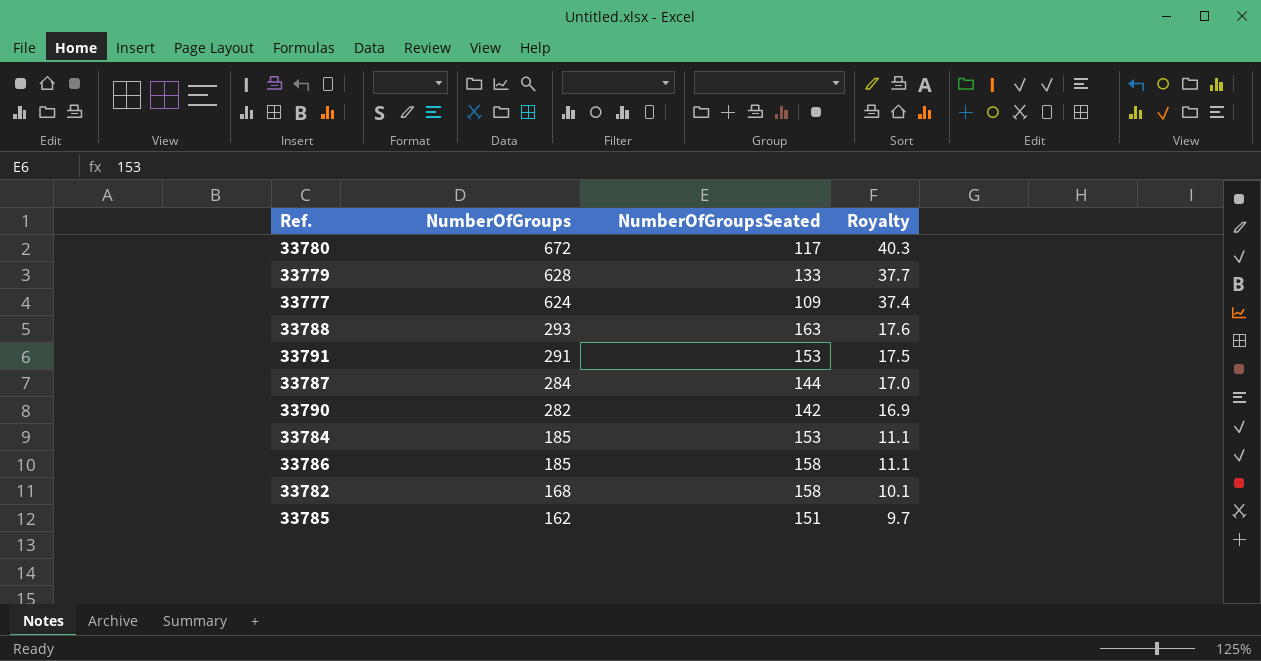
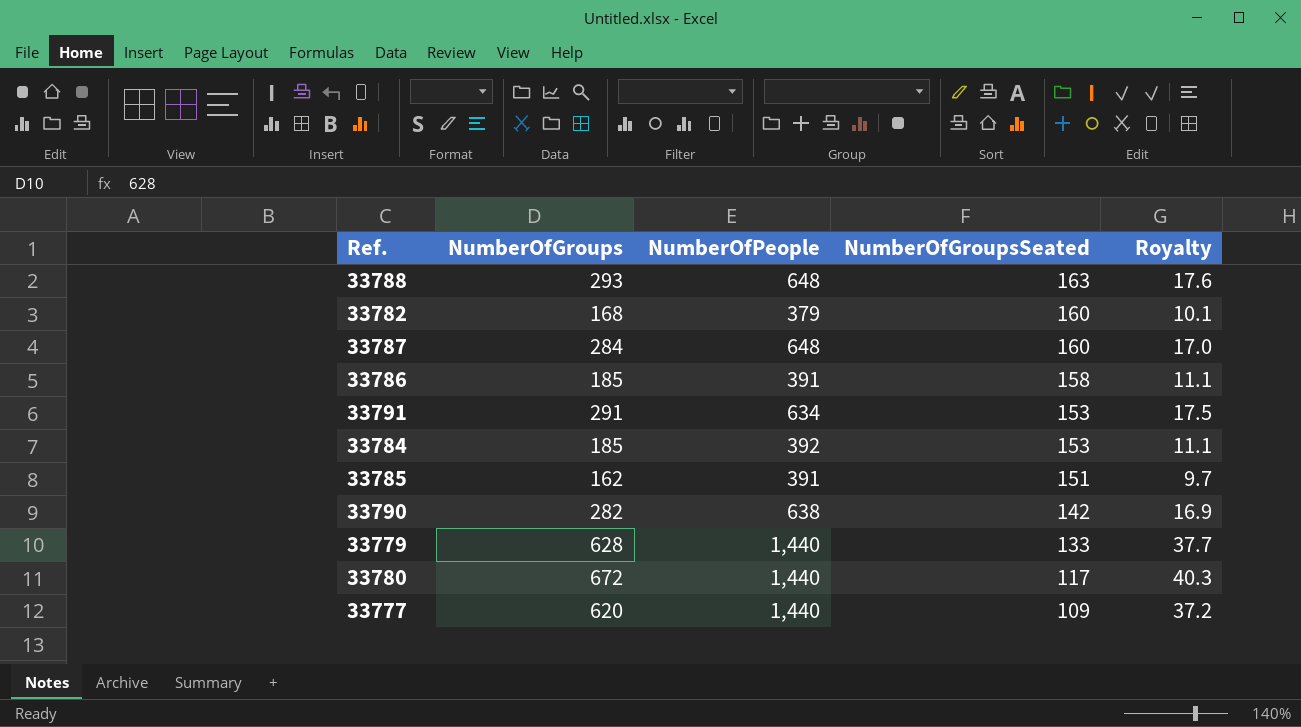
row order: NumberOfGroups descending -> NumberOfGroupsSeated descending
column NumberOfPeople | position: none -> 3
33782 | NumberOfGroupsSeated: 158 -> 160
33787 | NumberOfGroupsSeated: 144 -> 160
33777 | NumberOfGroups: 624 -> 620
33777 | Royalty: 37.4 -> 37.2

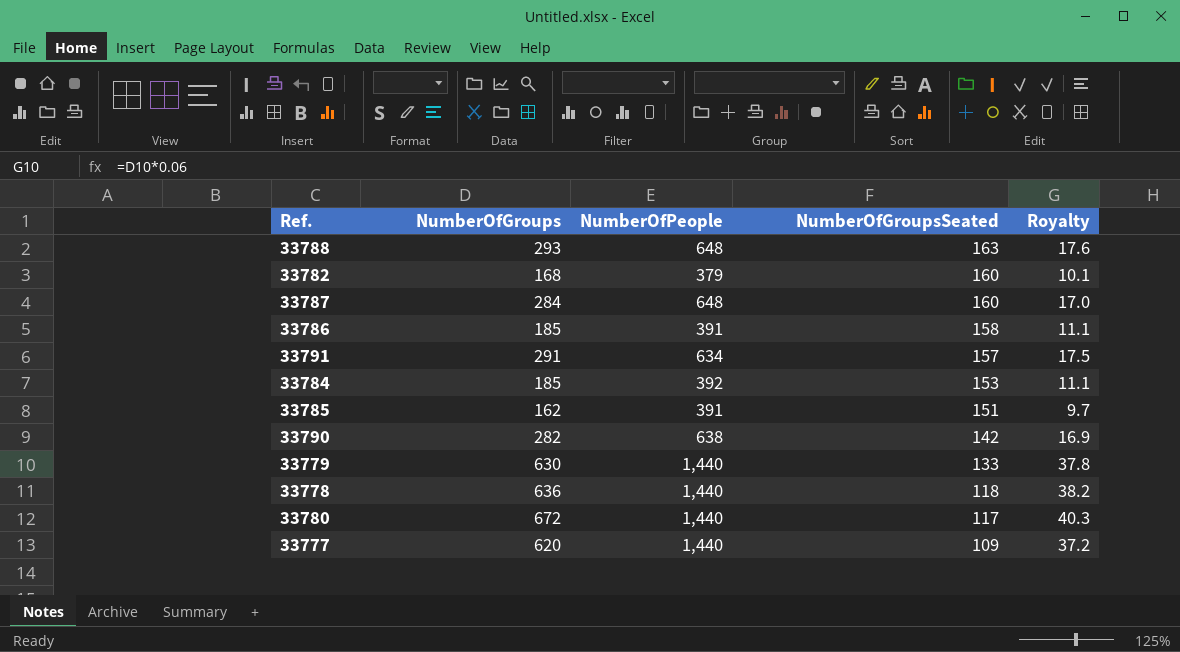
33791 | NumberOfGroupsSeated: 153 -> 157
33779 | NumberOfGroups: 628 -> 630
33779 | Royalty: 37.7 -> 37.8
row 33778: none -> 636 | 1,440 | 118 | 38.2

